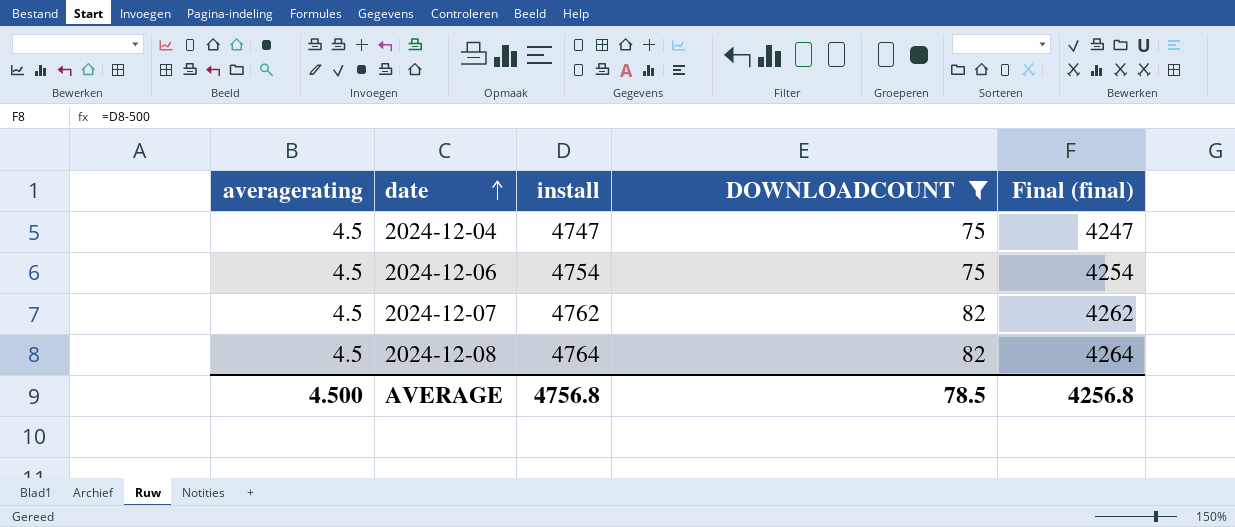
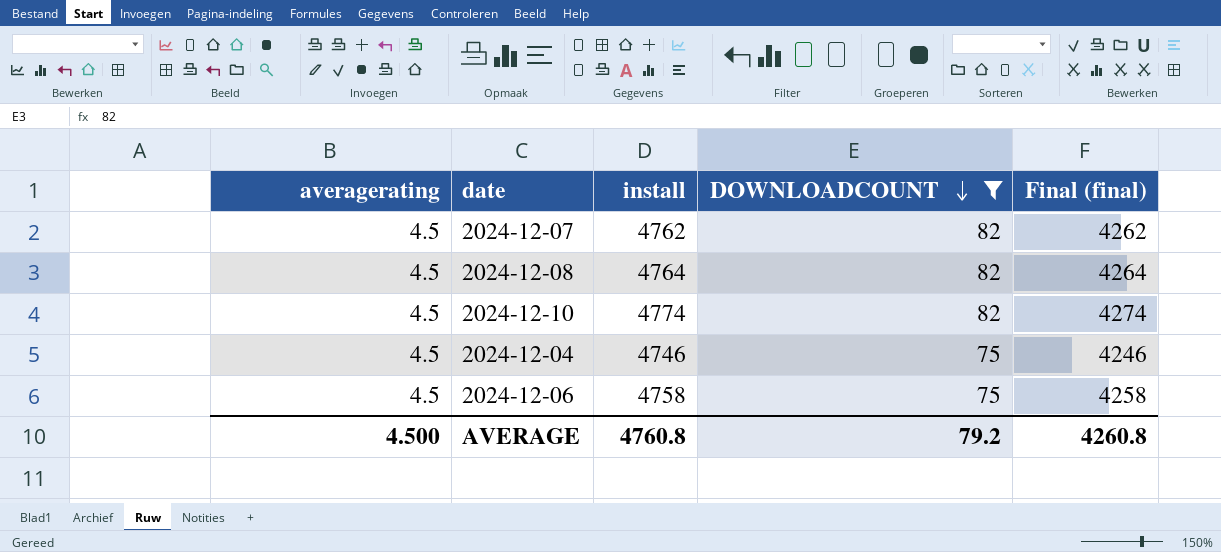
row order: date ascending -> DOWNLOADCOUNT descending
row 2024-12-10: none -> 4.5 | 4774 | 82 | 4274
2024-12-04 | install: 4747 -> 4746
2024-12-04 | Final (final): 4247 -> 4246
2024-12-06 | install: 4754 -> 4758
2024-12-06 | Final (final): 4254 -> 4258
AVERAGE | install: 4756.8 -> 4760.8
AVERAGE | DOWNLOADCOUNT: 78.5 -> 79.2
AVERAGE | Final (final): 4256.8 -> 4260.8

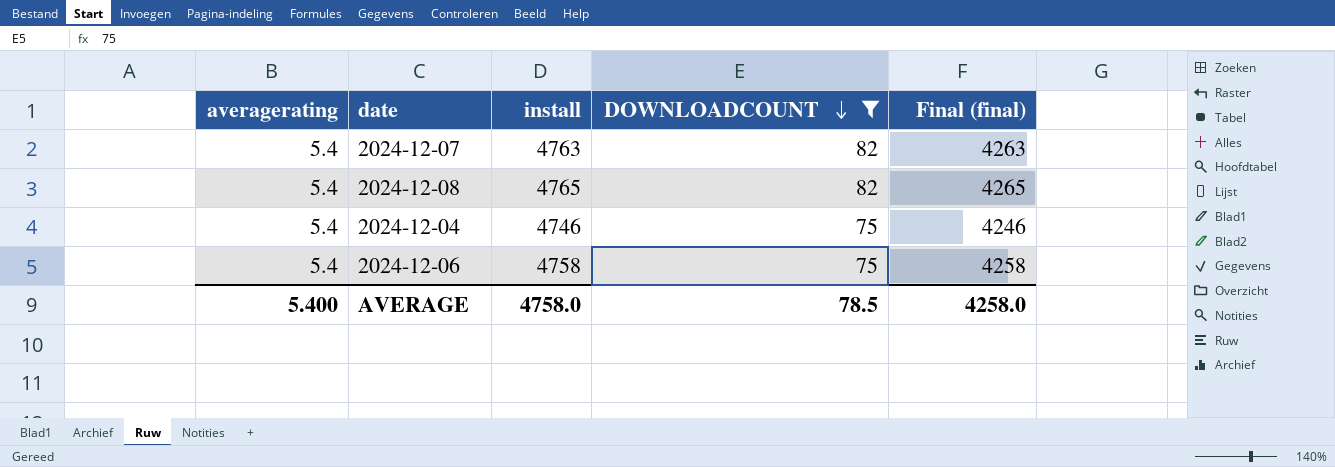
row 2024-12-10: 4.5 | 4774 | 82 | 4274 -> none
2024-12-07 | averagerating: 4.5 -> 5.4
2024-12-07 | install: 4762 -> 4763
2024-12-07 | Final (final): 4262 -> 4263
2024-12-08 | averagerating: 4.5 -> 5.4
2024-12-08 | install: 4764 -> 4765
2024-12-08 | Final (final): 4264 -> 4265
2024-12-04 | averagerating: 4.5 -> 5.4
2024-12-06 | averagerating: 4.5 -> 5.4
AVERAGE | averagerating: 4.500 -> 5.400
AVERAGE | install: 4760.8 -> 4758.0
AVERAGE | DOWNLOADCOUNT: 79.2 -> 78.5
AVERAGE | Final (final): 4260.8 -> 4258.0

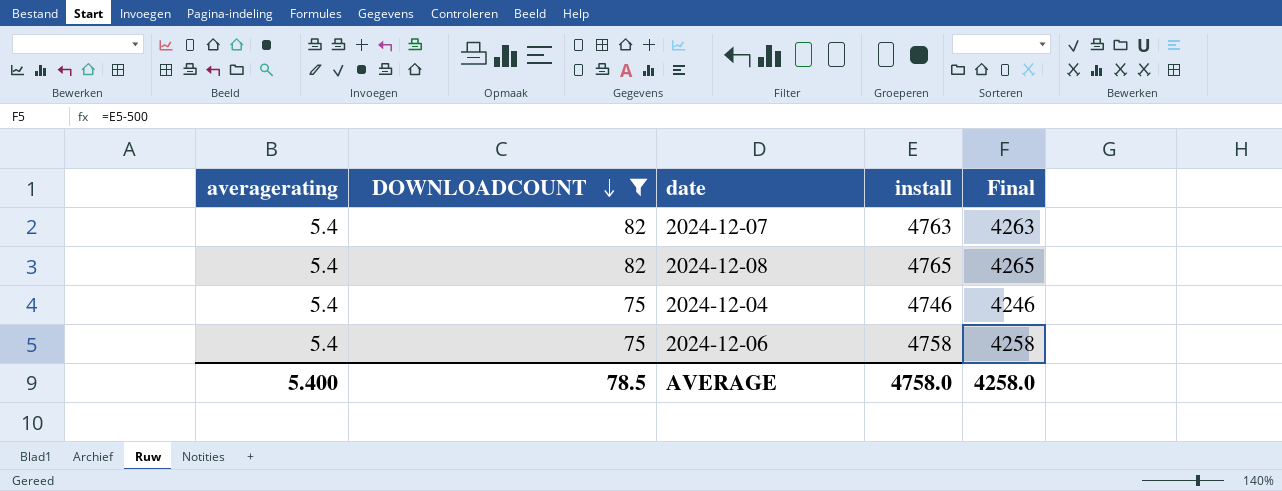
column DOWNLOADCOUNT | position: 4 -> 2
column name: Final (final) -> Final

